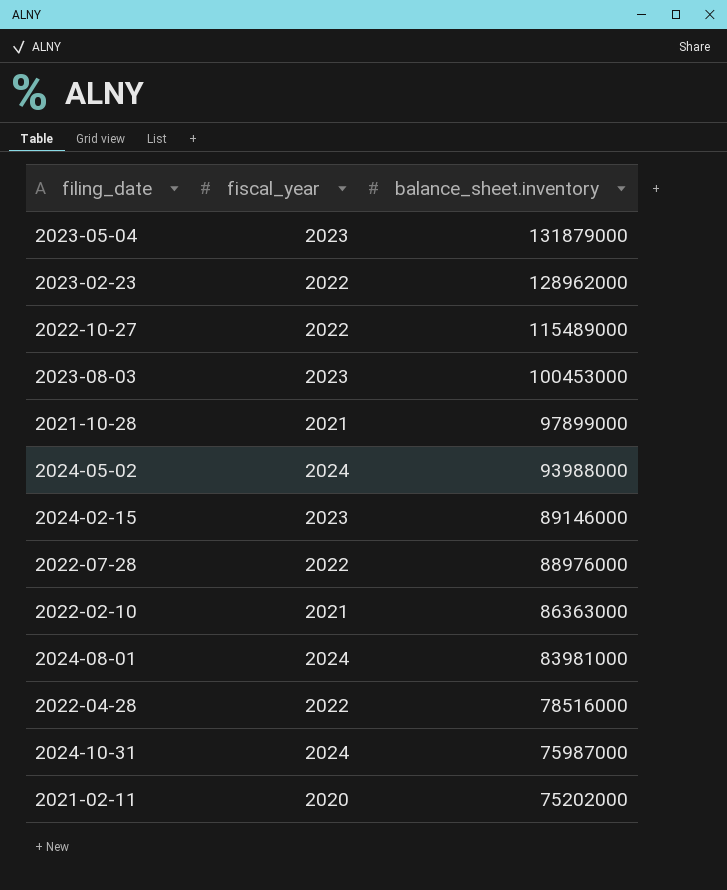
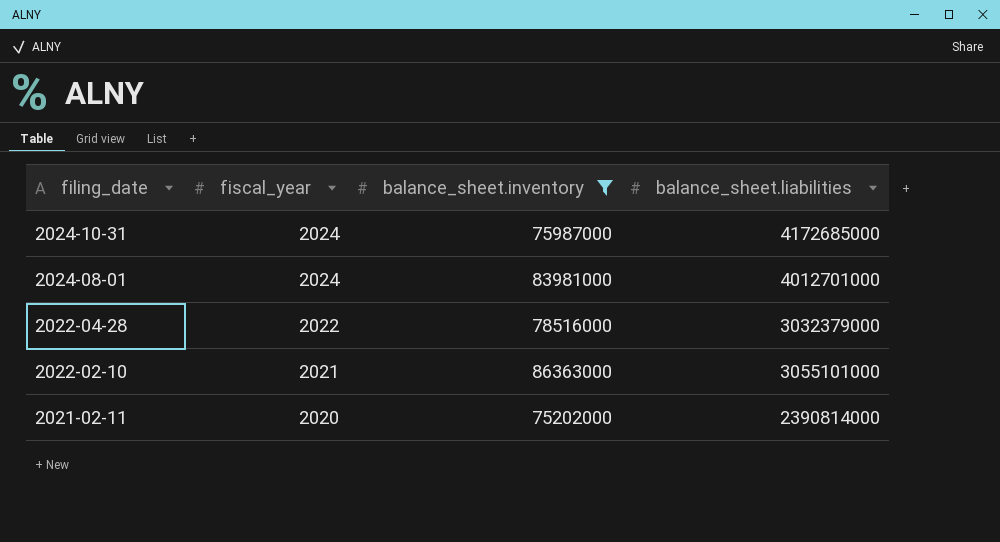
filter: none -> balance_sheet.inventory <= 86363000
row order: balance_sheet.inventory descending -> filing_date descending
column balance_sheet.liabilities | position: none -> 4

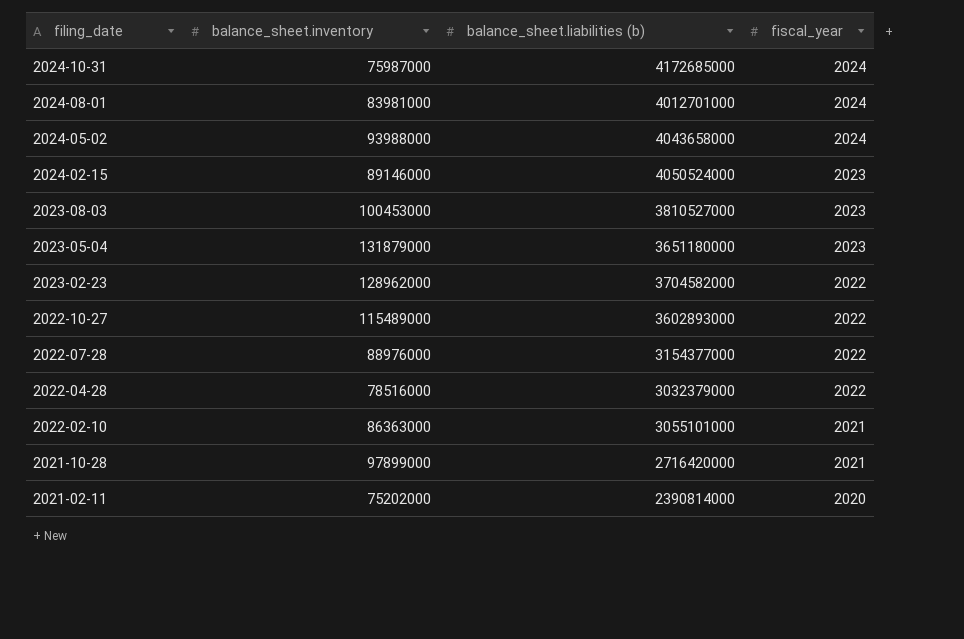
filter: balance_sheet.inventory <= 86363000 -> none
column name: balance_sheet.liabilities -> balance_sheet.liabilities (b)
column fiscal_year | position: 2 -> 4

